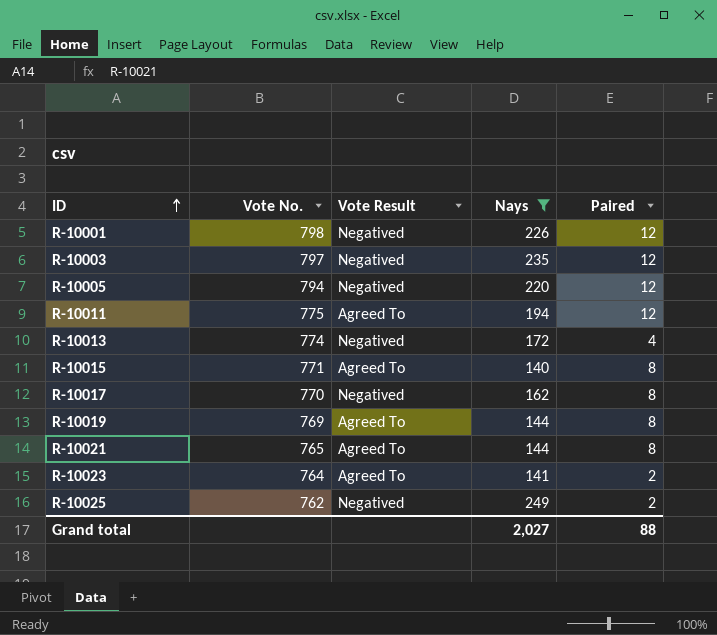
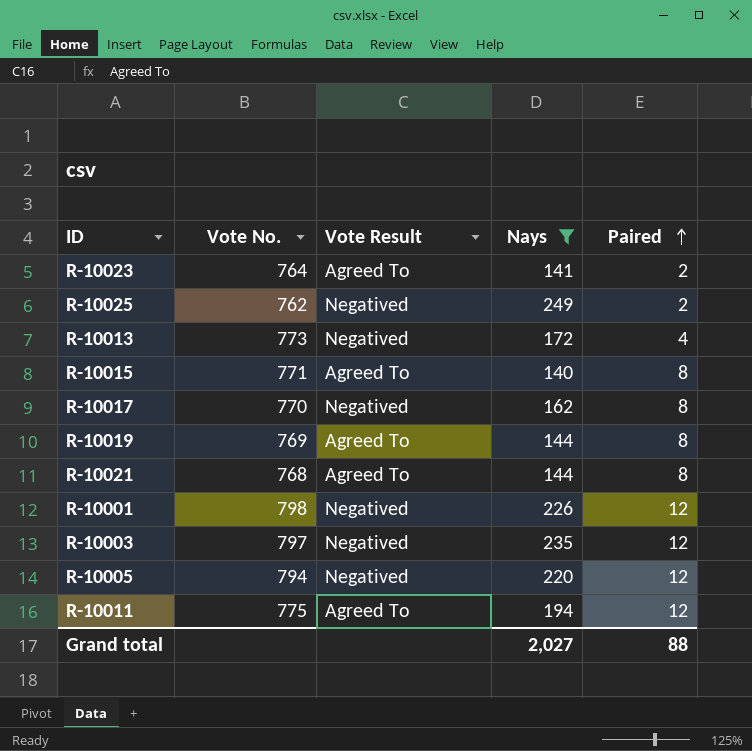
row order: ID ascending -> Paired ascending
R-10013 | Vote No.: 774 -> 773
R-10021 | Vote No.: 765 -> 768

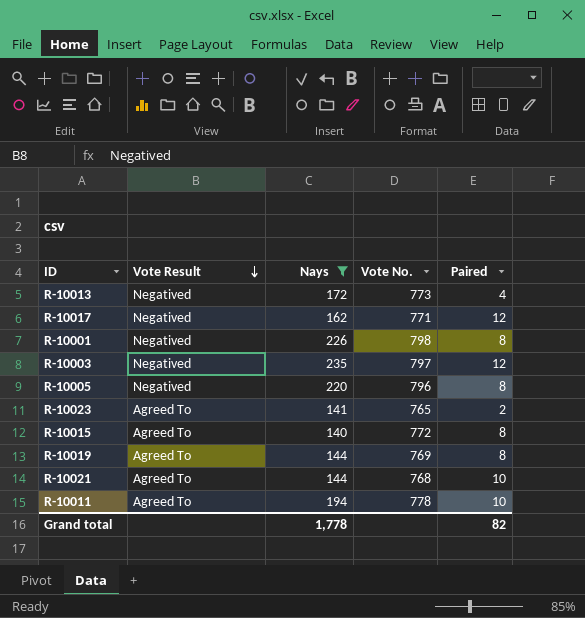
row order: Paired ascending -> Vote Result descending
column Vote No. | position: 2 -> 4
row R-10025: 762 | Negatived | 249 | 2 -> none
R-10017 | Vote No.: 770 -> 771
R-10017 | Paired: 8 -> 12
R-10001 | Paired: 12 -> 8
R-10005 | Vote No.: 794 -> 796
R-10005 | Paired: 12 -> 8
R-10023 | Vote No.: 764 -> 765
R-10015 | Vote No.: 771 -> 772
R-10021 | Paired: 8 -> 10
R-10011 | Vote No.: 775 -> 778
R-10011 | Paired: 12 -> 10
Grand total | Nays: 2,027 -> 1,778
Grand total | Paired: 88 -> 82

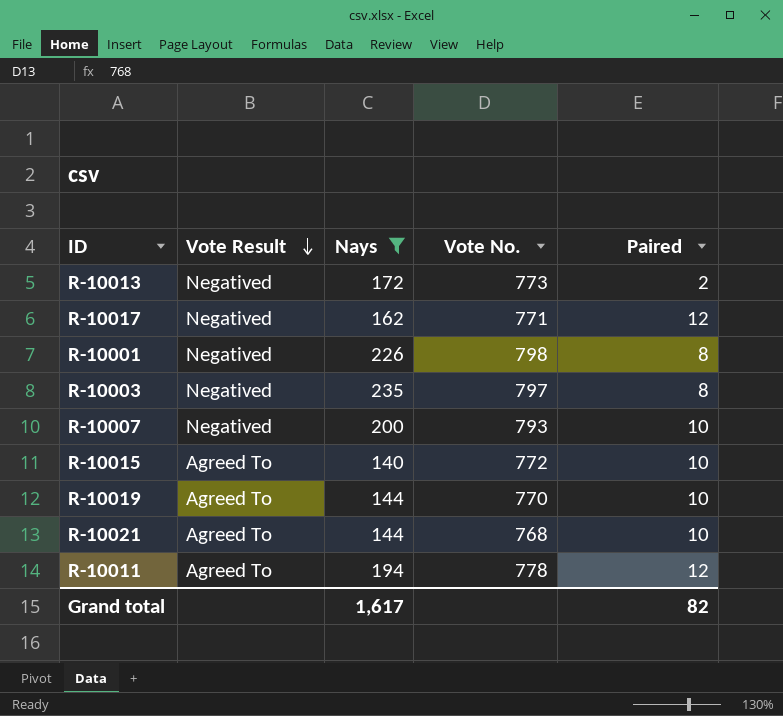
row R-10005: Negatived | 220 | 796 | 8 -> none
row R-10023: Agreed To | 141 | 765 | 2 -> none
R-10013 | Paired: 4 -> 2
R-10003 | Paired: 12 -> 8
row R-10007: none -> Negatived | 200 | 793 | 10
R-10015 | Paired: 8 -> 10
R-10019 | Vote No.: 769 -> 770
R-10019 | Paired: 8 -> 10
R-10011 | Paired: 10 -> 12
Grand total | Nays: 1,778 -> 1,617

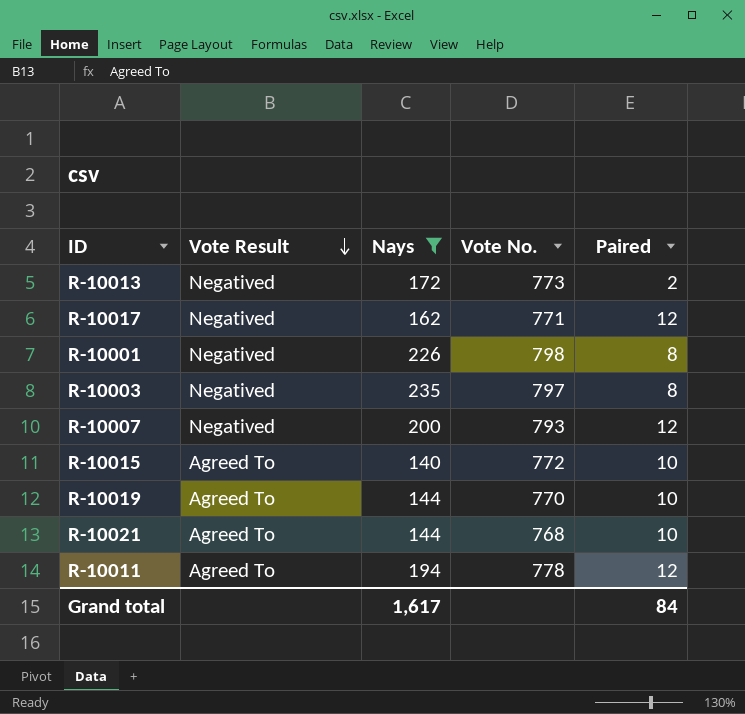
R-10007 | Paired: 10 -> 12
Grand total | Paired: 82 -> 84

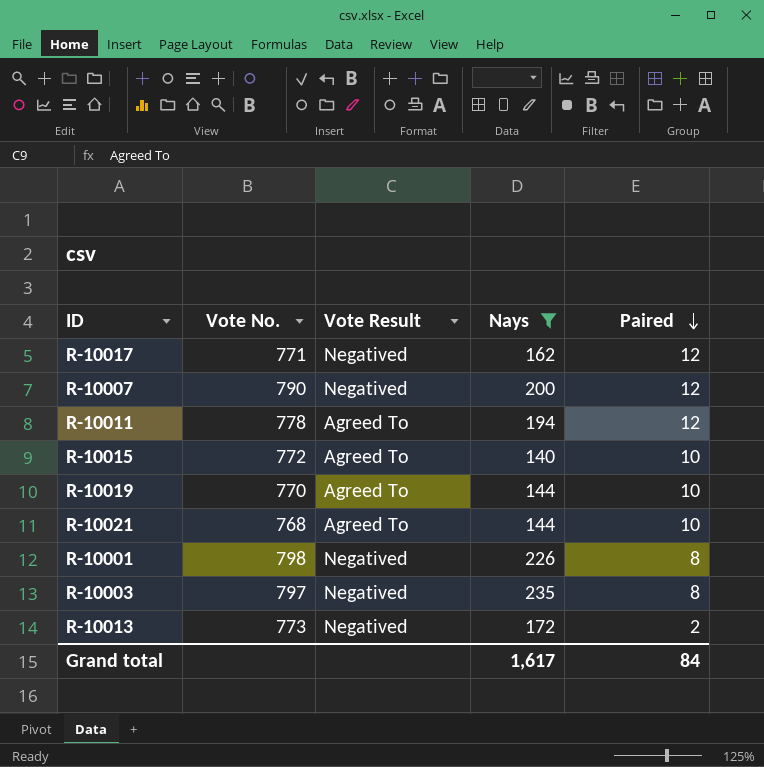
row order: Vote Result descending -> Paired descending
column Vote No. | position: 4 -> 2
R-10007 | Vote No.: 793 -> 790

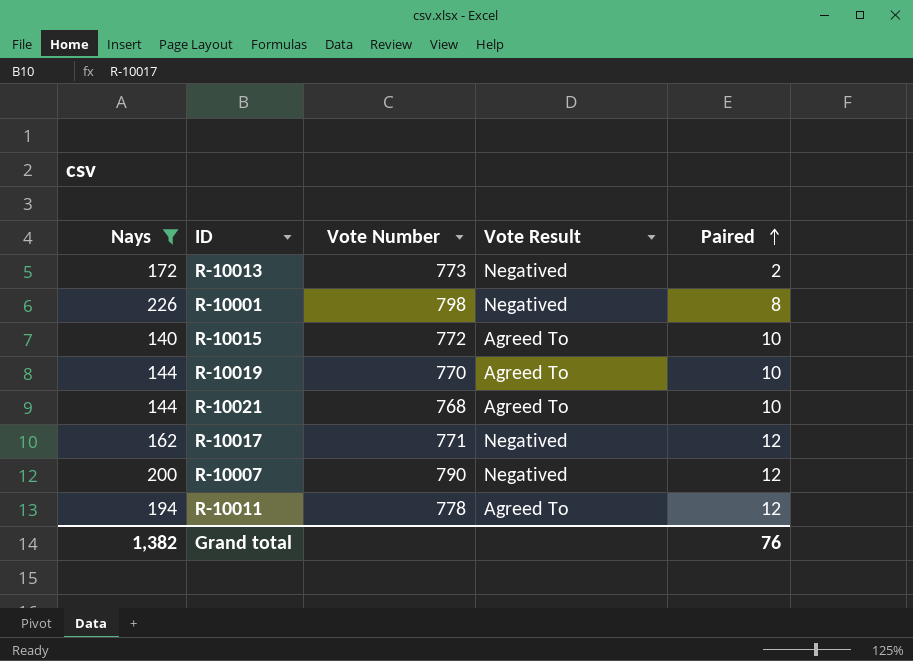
row order: Paired descending -> Paired ascending
column Nays | position: 4 -> 1
column name: Vote No. -> Vote Number
row R-10003: 797 | Negatived | 235 | 8 -> none
Grand total | Nays: 1,617 -> 1,382
Grand total | Paired: 84 -> 76

